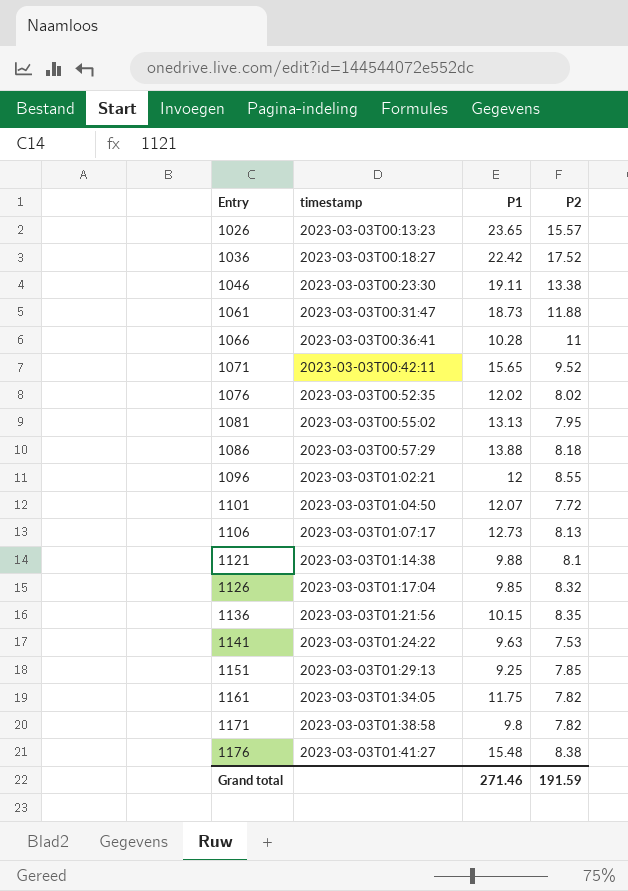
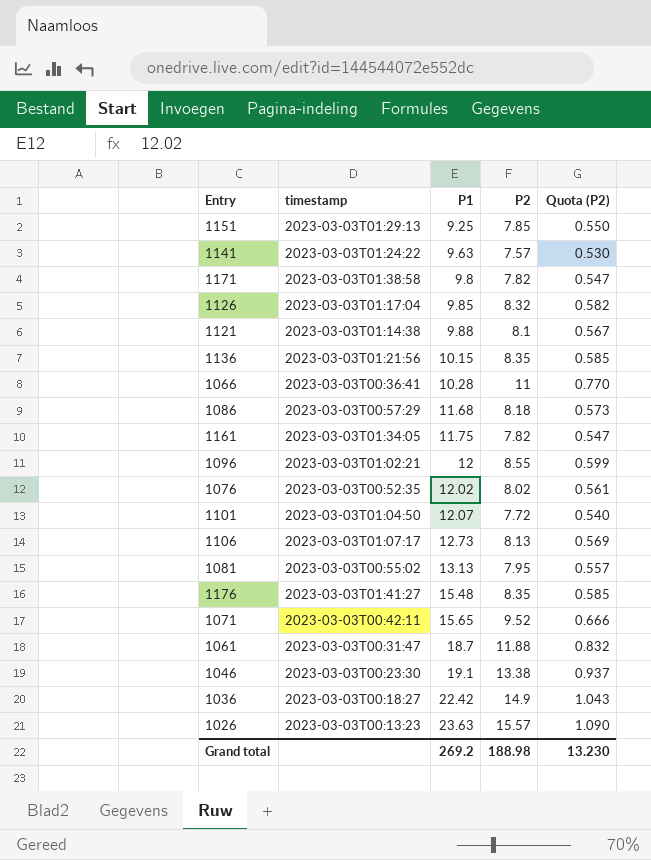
row order: Entry ascending -> P1 ascending
column Quota (P2) | formula: none -> [P2] * 0.07
1141 | P2: 7.53 -> 7.57
1086 | P1: 13.88 -> 11.68
1176 | P2: 8.38 -> 8.35
1061 | P1: 18.73 -> 18.7
1046 | P1: 19.11 -> 19.1
1036 | P2: 17.52 -> 14.9
1026 | P1: 23.65 -> 23.63
Grand total | P1: 271.46 -> 269.2
Grand total | P2: 191.59 -> 188.98

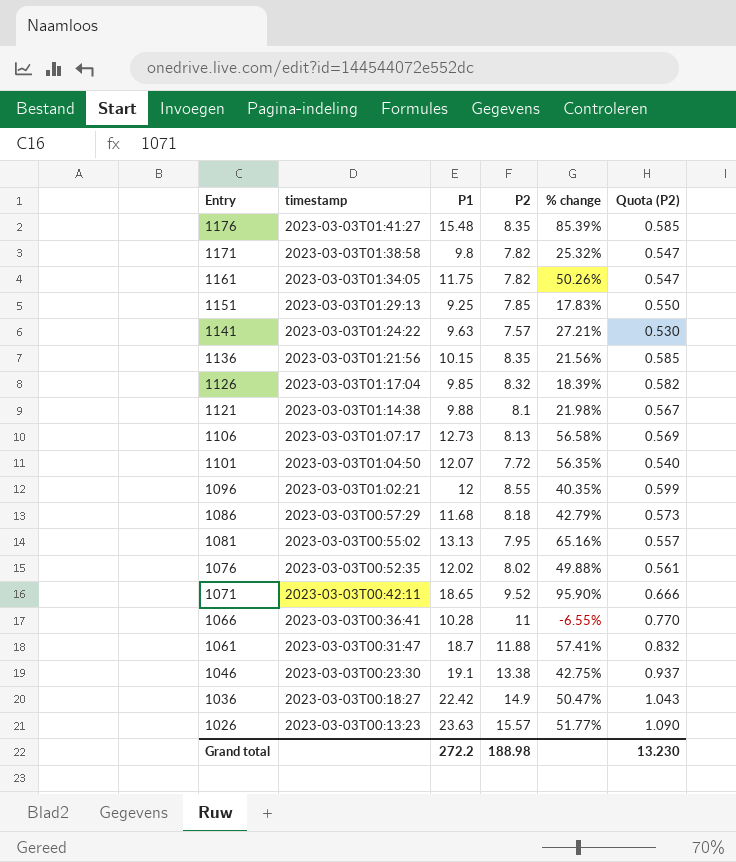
row order: P1 ascending -> Entry descending
column % change | formula: none -> ([P1] - [P2]) / [P2]
1071 | P1: 15.65 -> 18.65
Grand total | P1: 269.2 -> 272.2

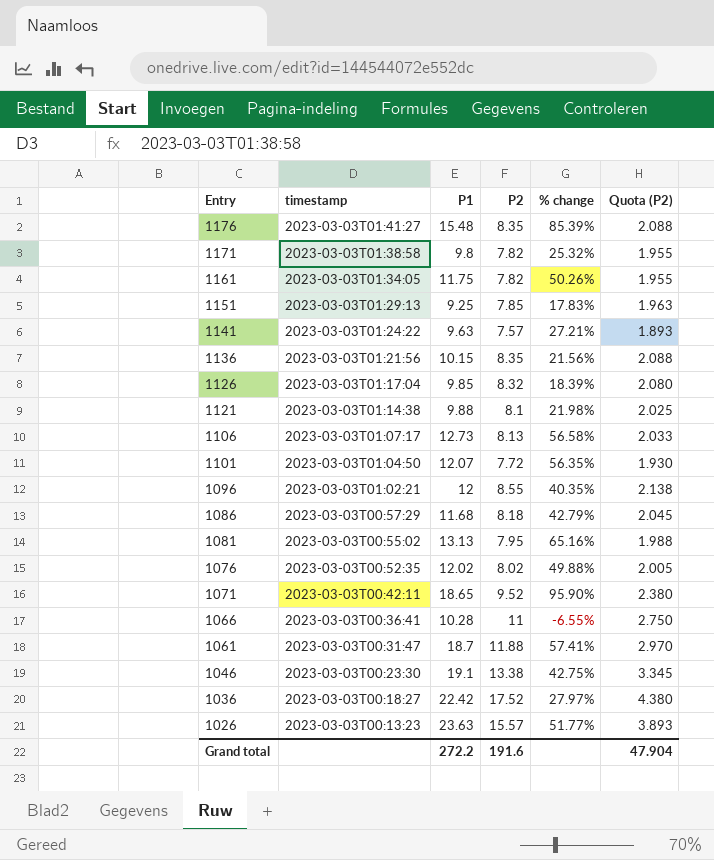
column Quota (P2) | formula: [P2] * 0.07 -> [P2] * 0.25
1036 | P2: 14.9 -> 17.52
1036 | % change: 50.47% -> 27.97%
Grand total | P2: 188.98 -> 191.6
Grand total | Quota (P2): 13.230 -> 47.904

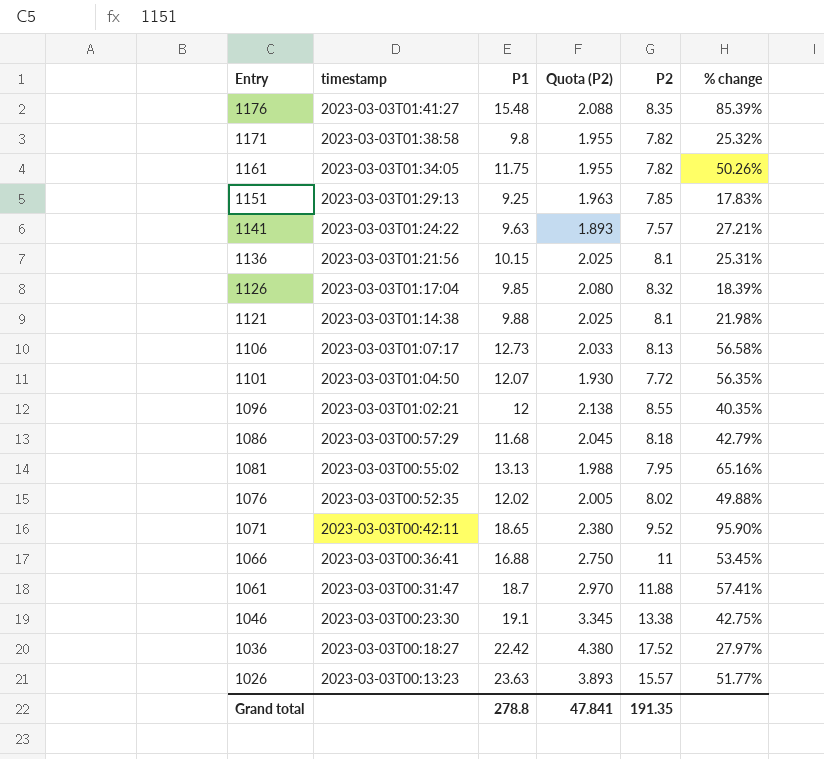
column Quota (P2) | position: 6 -> 4
1136 | Quota (P2): 2.088 -> 2.025
1136 | P2: 8.35 -> 8.1
1136 | % change: 21.56% -> 25.31%
1066 | P1: 10.28 -> 16.88
1066 | % change: -6.55% -> 53.45%
Grand total | P1: 272.2 -> 278.8
Grand total | Quota (P2): 47.904 -> 47.841
Grand total | P2: 191.6 -> 191.35

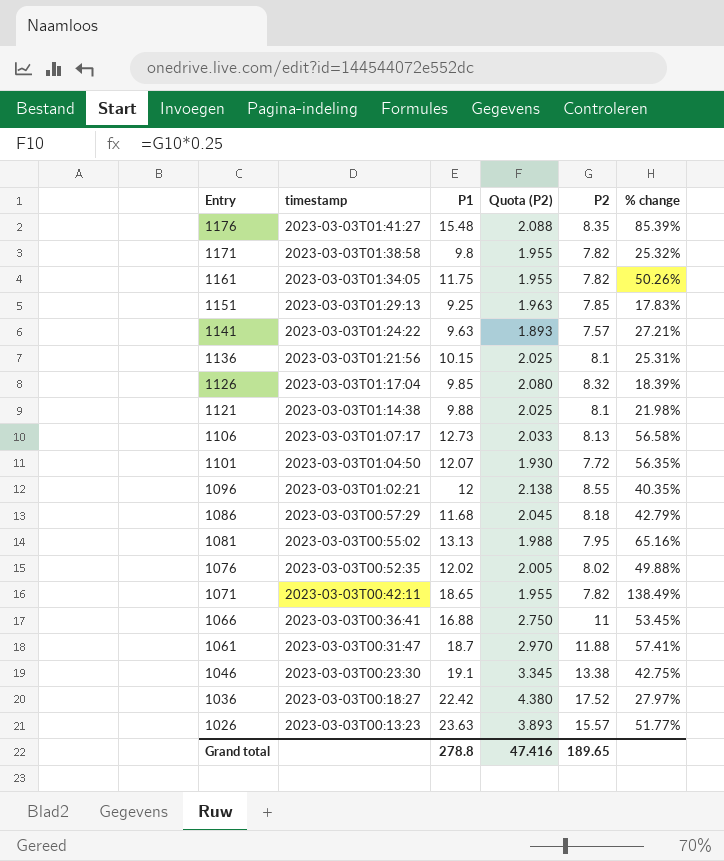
1071 | Quota (P2): 2.380 -> 1.955
1071 | P2: 9.52 -> 7.82
1071 | % change: 95.90% -> 138.49%
Grand total | Quota (P2): 47.841 -> 47.416
Grand total | P2: 191.35 -> 189.65

